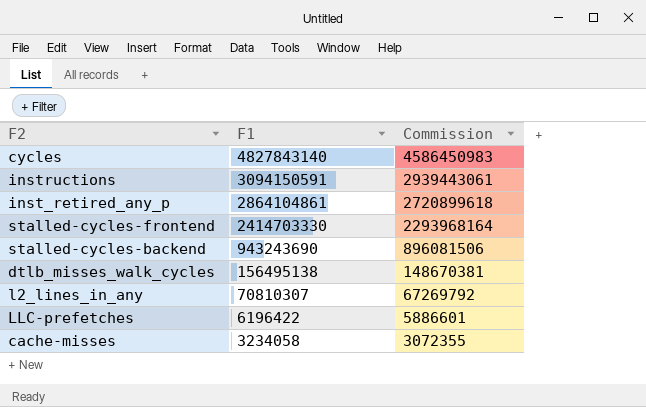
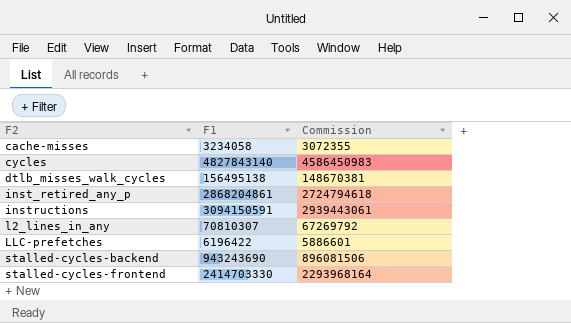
row order: F1 descending -> F2 ascending
inst_retired_any_p | F1: 2864104861 -> 2868204861
inst_retired_any_p | Commission: 2720899618 -> 2724794618

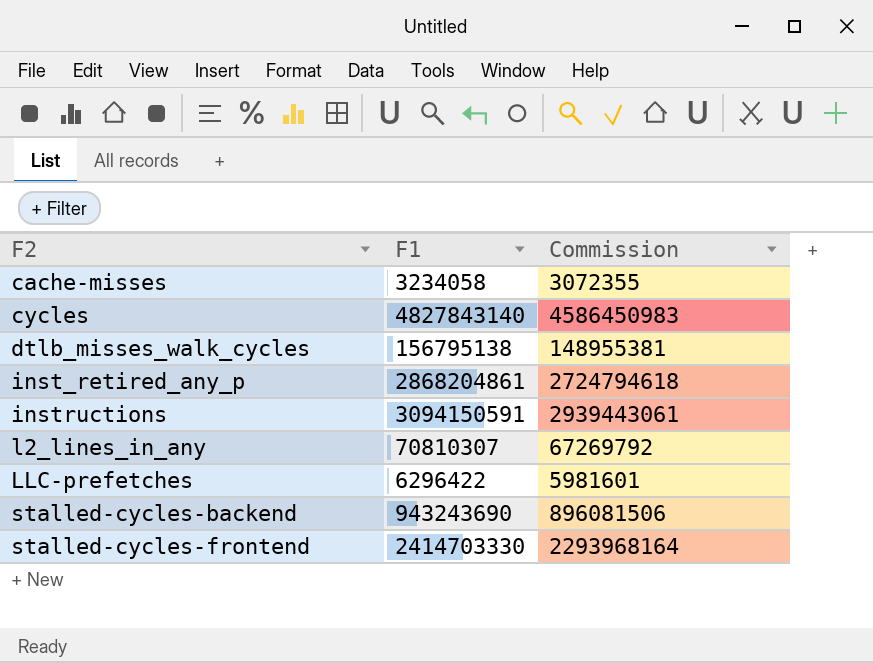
dtlb_misses_walk_cycles | F1: 156495138 -> 156795138
dtlb_misses_walk_cycles | Commission: 148670381 -> 148955381
LLC-prefetches | F1: 6196422 -> 6296422
LLC-prefetches | Commission: 5886601 -> 5981601

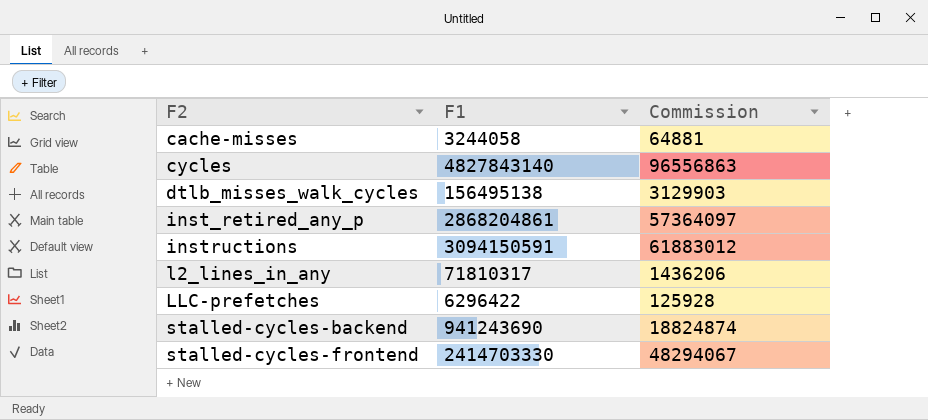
column Commission | formula: [F1] * 0.95 -> [F1] * 0.02
cache-misses | F1: 3234058 -> 3244058
dtlb_misses_walk_cycles | F1: 156795138 -> 156495138
l2_lines_in_any | F1: 70810307 -> 71810317
stalled-cycles-backend | F1: 943243690 -> 941243690

